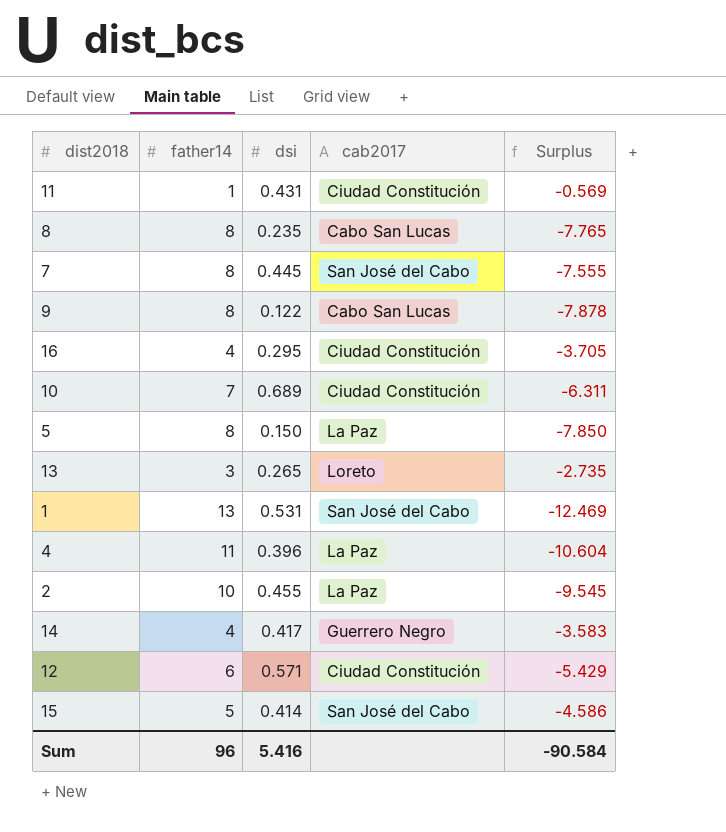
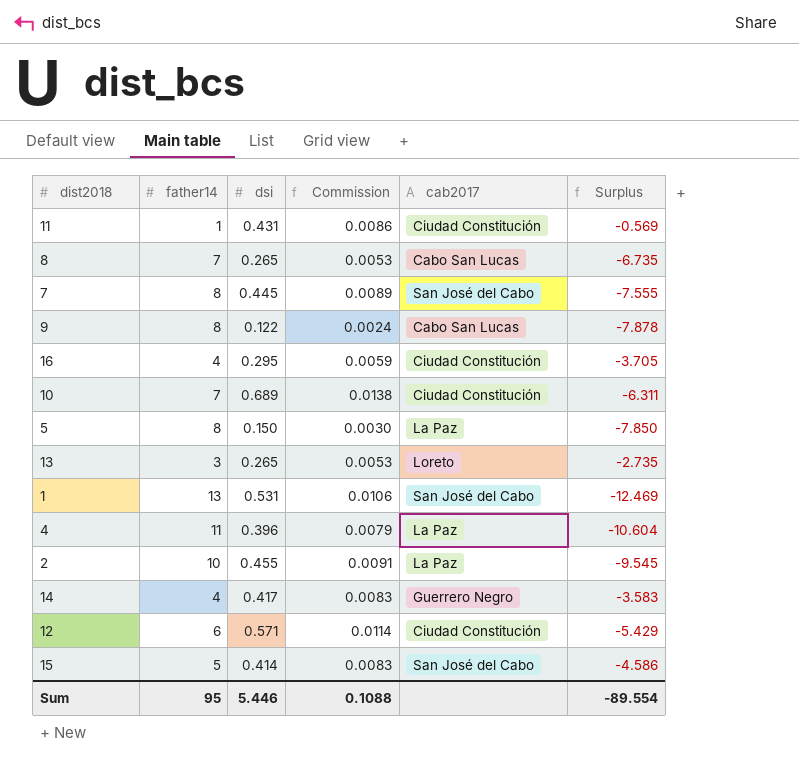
column Commission | formula: none -> [dsi] * 0.02
8 | father14: 8 -> 7
8 | dsi: 0.235 -> 0.265
8 | Surplus: -7.765 -> -6.735
Sum | father14: 96 -> 95
Sum | dsi: 5.416 -> 5.446
Sum | Surplus: -90.584 -> -89.554

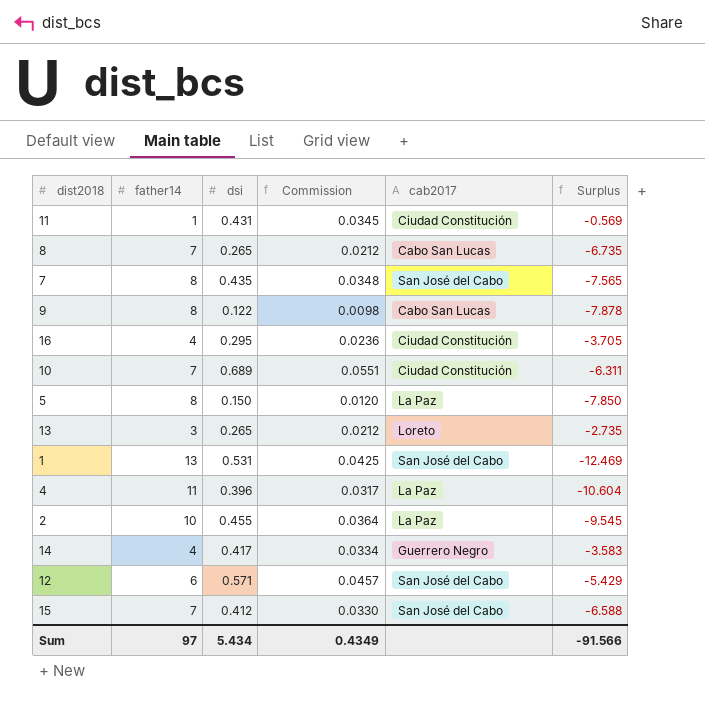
column Commission | formula: [dsi] * 0.02 -> [dsi] * 0.08
7 | dsi: 0.445 -> 0.435
7 | Surplus: -7.555 -> -7.565
12 | cab2017: Ciudad Constitución -> San José del Cabo
15 | father14: 5 -> 7
15 | dsi: 0.414 -> 0.412
15 | Surplus: -4.586 -> -6.588
Sum | father14: 95 -> 97
Sum | dsi: 5.446 -> 5.434
Sum | Commission: 0.1088 -> 0.4349
Sum | Surplus: -89.554 -> -91.566

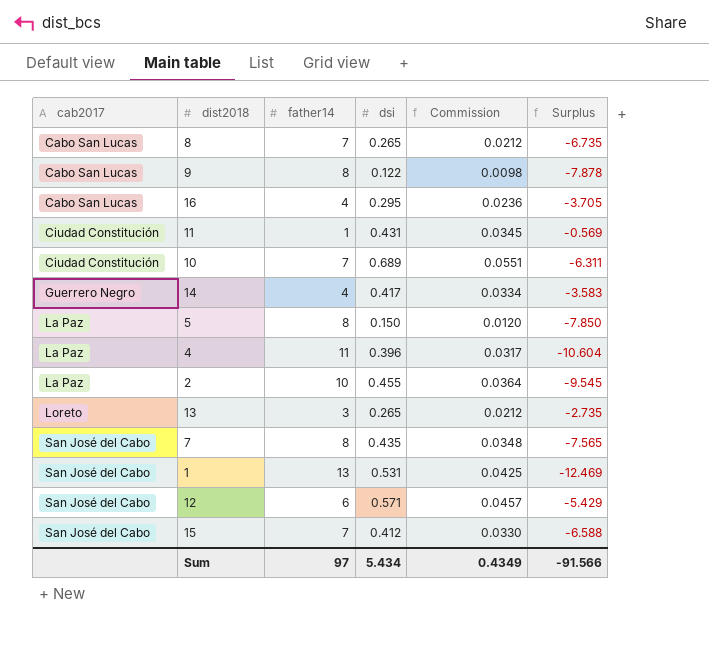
row order: none -> cab2017 ascending
column cab2017 | position: 5 -> 1
16 | cab2017: Ciudad Constitución -> Cabo San Lucas

